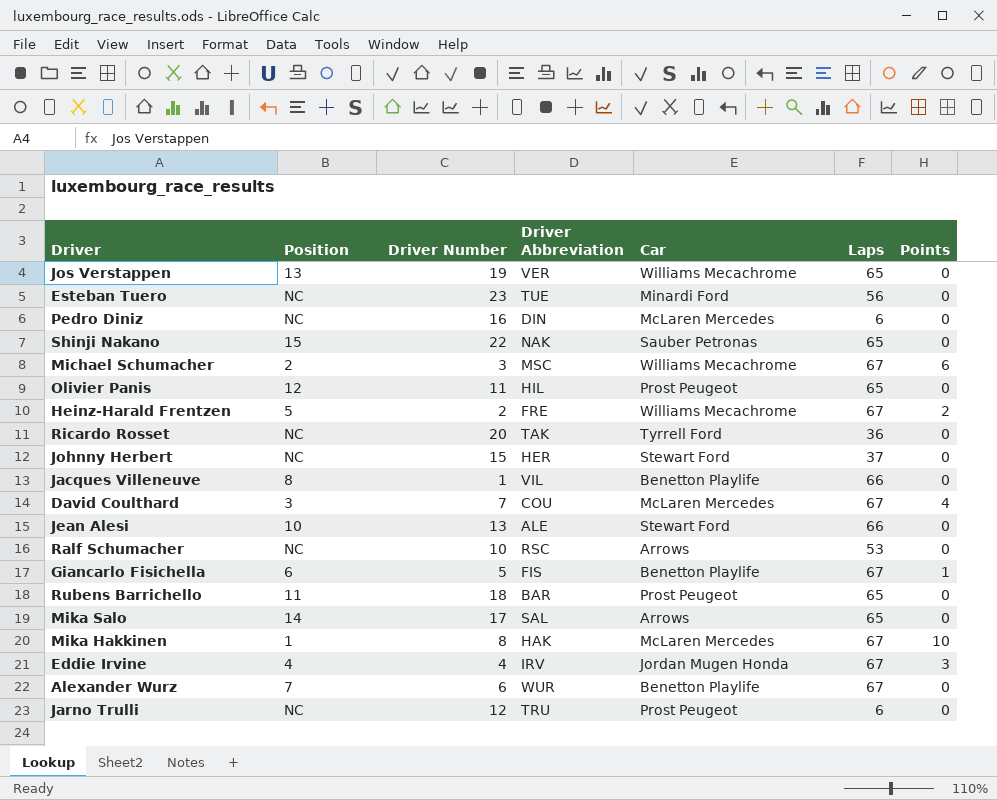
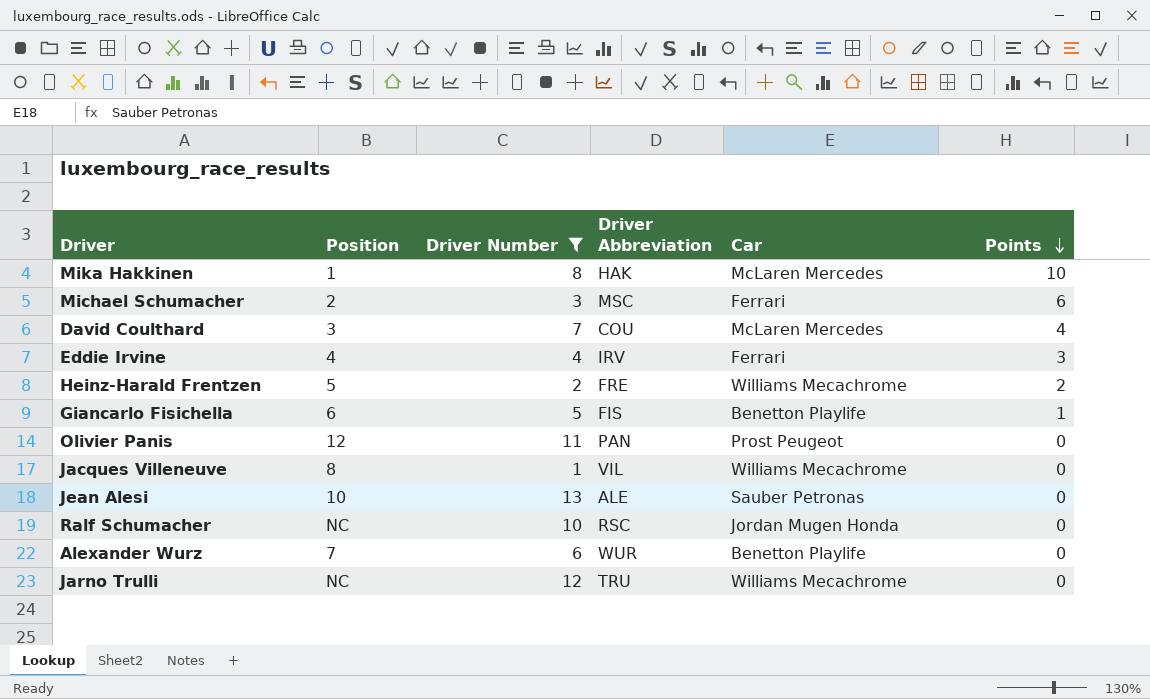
filter: none -> Driver Number <= 13
row order: none -> Points descending
column Laps | position: 6 -> none
Michael Schumacher | Car: Williams Mecachrome -> Ferrari
Eddie Irvine | Car: Jordan Mugen Honda -> Ferrari
Olivier Panis | Driver Abbreviation: HIL -> PAN
Jacques Villeneuve | Car: Benetton Playlife -> Williams Mecachrome
Jean Alesi | Car: Stewart Ford -> Sauber Petronas
Ralf Schumacher | Car: Arrows -> Jordan Mugen Honda
Jarno Trulli | Car: Prost Peugeot -> Williams Mecachrome

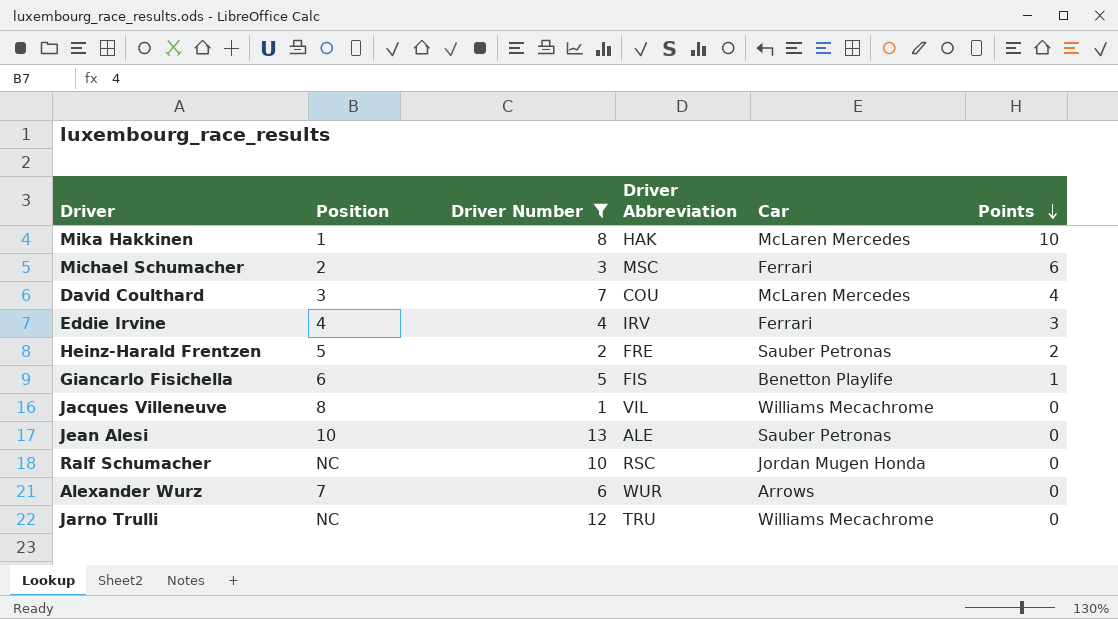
row Olivier Panis: 12 | 11 | PAN | Prost Peugeot | 0 -> none
Heinz-Harald Frentzen | Car: Williams Mecachrome -> Sauber Petronas
Alexander Wurz | Car: Benetton Playlife -> Arrows

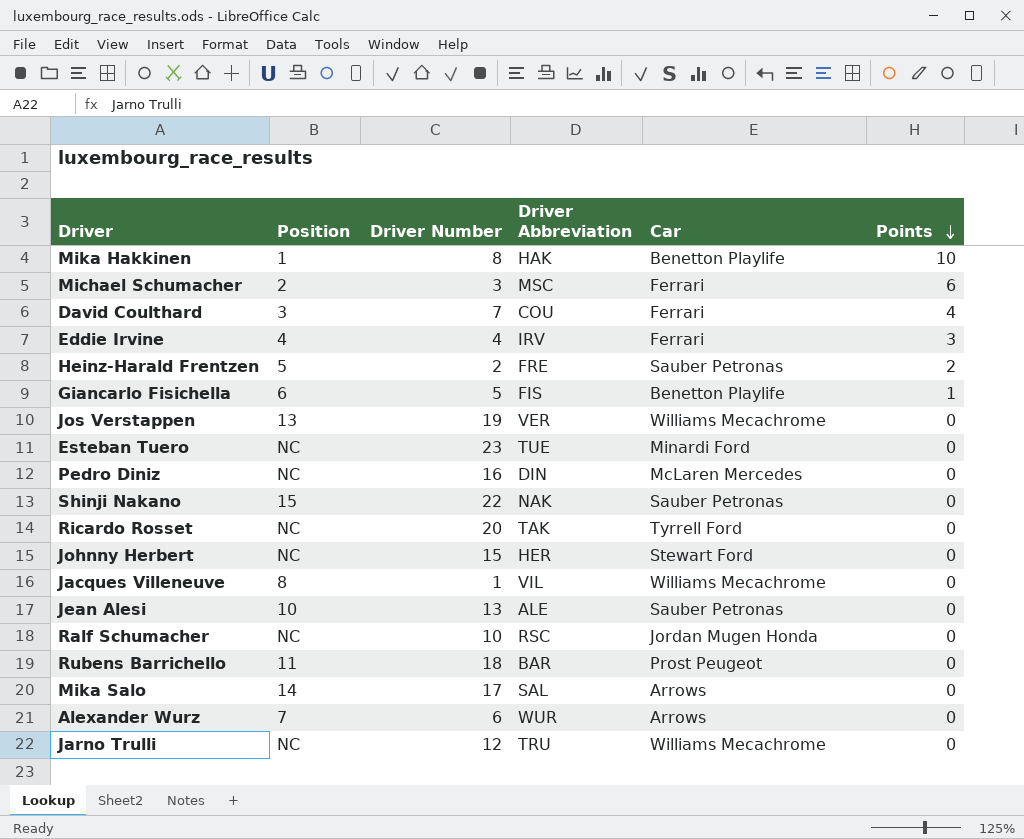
filter: Driver Number <= 13 -> none
Mika Hakkinen | Car: McLaren Mercedes -> Benetton Playlife
David Coulthard | Car: McLaren Mercedes -> Ferrari

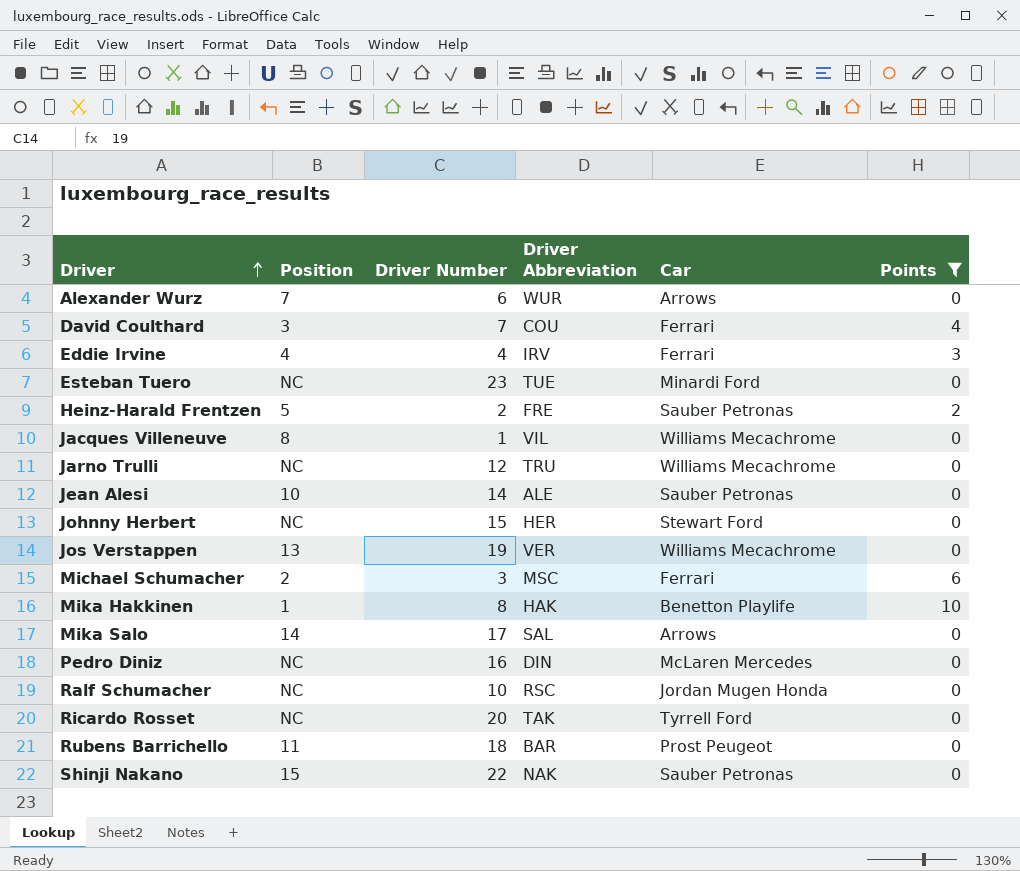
filter: none -> Points != 1
row order: Points descending -> Driver ascending
Jean Alesi | Driver Number: 13 -> 14

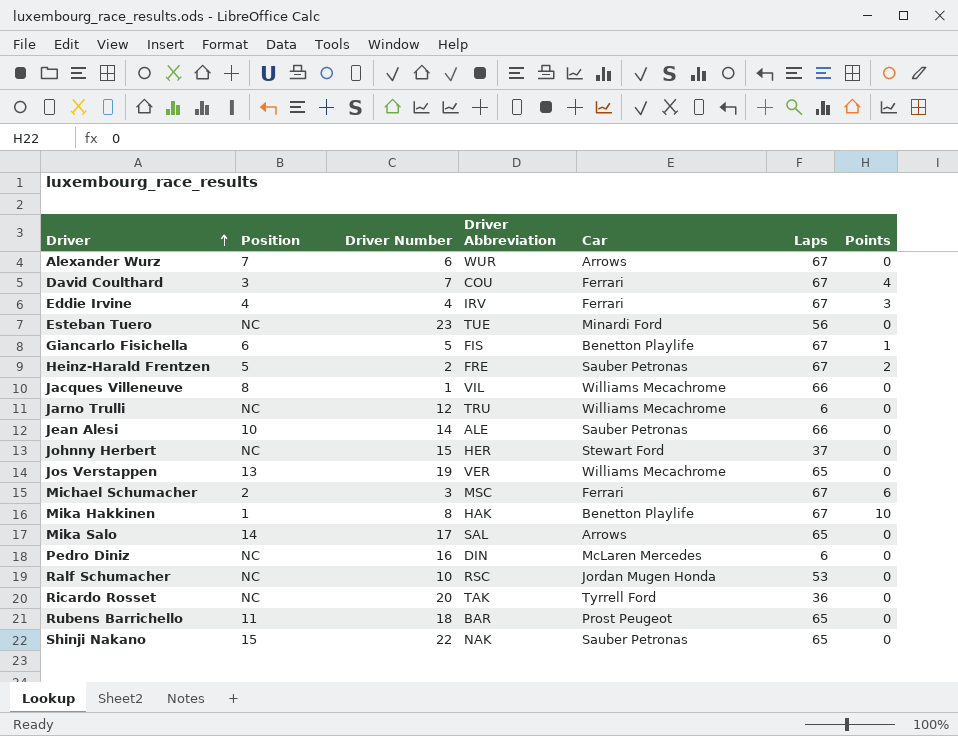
filter: Points != 1 -> none
column Laps | position: none -> 6

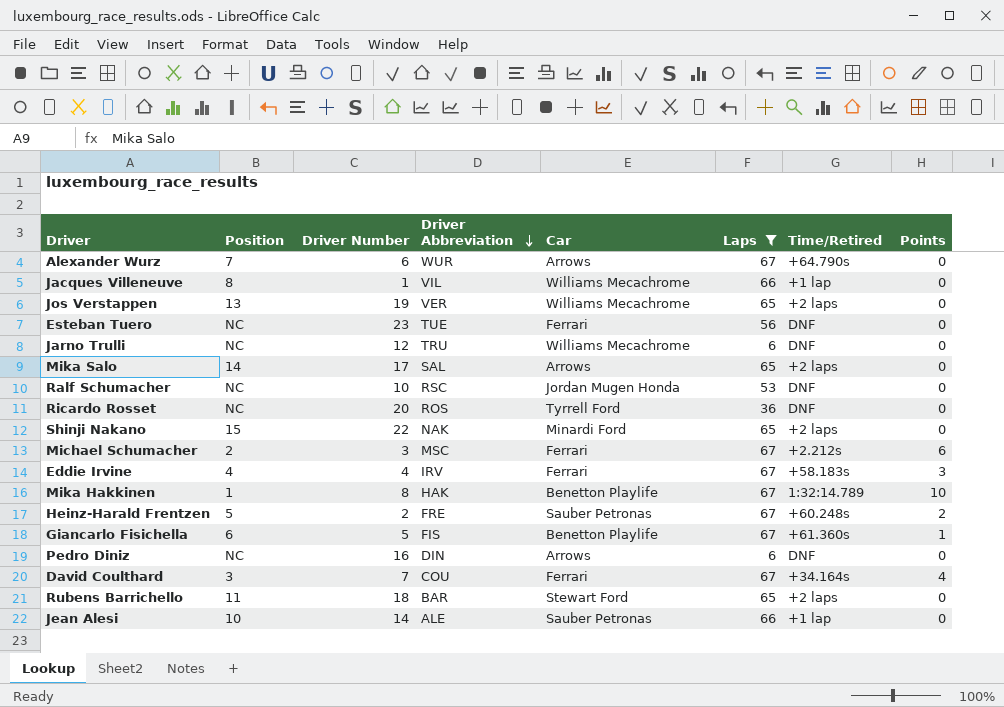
filter: none -> Laps != 37
row order: Driver ascending -> Driver Abbreviation descending
column Time/Retired | position: none -> 7
Esteban Tuero | Car: Minardi Ford -> Ferrari
Ricardo Rosset | Driver Abbreviation: TAK -> ROS
Shinji Nakano | Car: Sauber Petronas -> Minardi Ford
Pedro Diniz | Car: McLaren Mercedes -> Arrows
Rubens Barrichello | Car: Prost Peugeot -> Stewart Ford

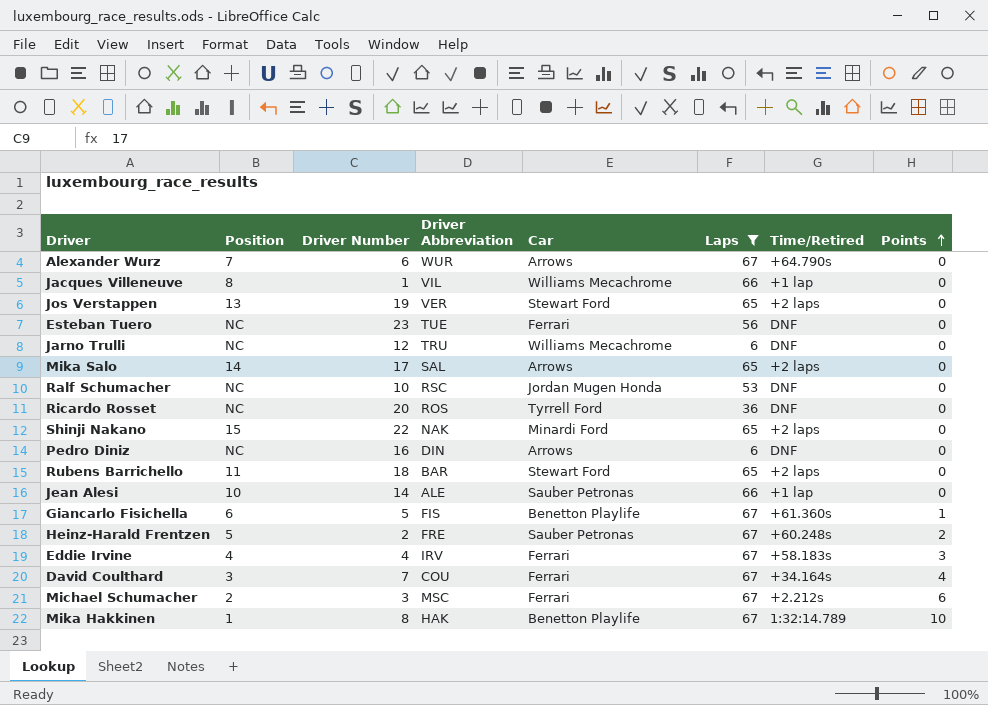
row order: Driver Abbreviation descending -> Points ascending
Jos Verstappen | Car: Williams Mecachrome -> Stewart Ford

